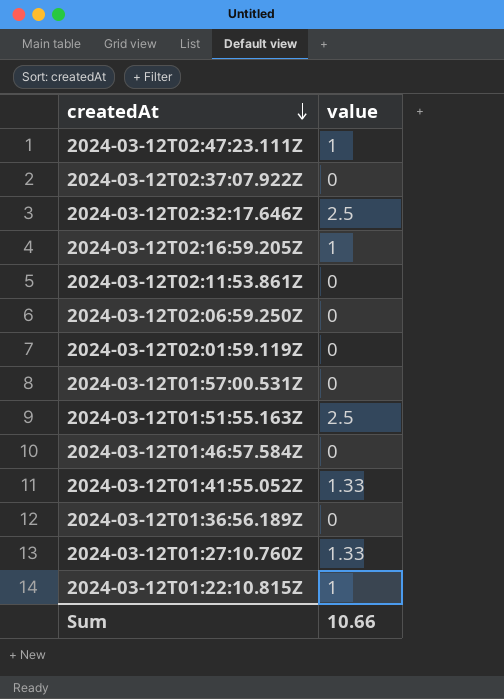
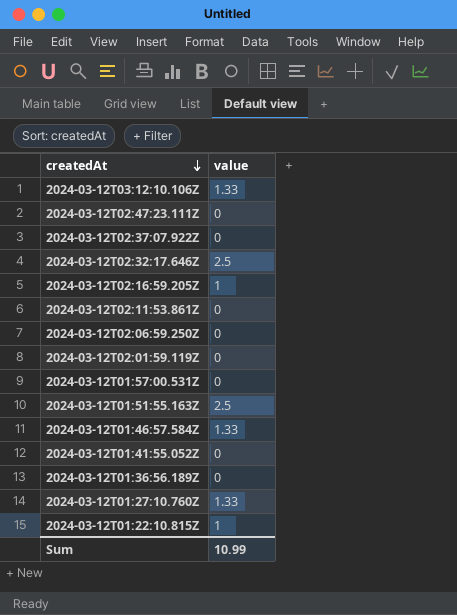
row 2024-03-12T03:12:10.106Z: none -> 1.33
2024-03-12T02:47:23.111Z | value: 1 -> 0
2024-03-12T01:46:57.584Z | value: 0 -> 1.33
2024-03-12T01:41:55.052Z | value: 1.33 -> 0
Sum | value: 10.66 -> 10.99

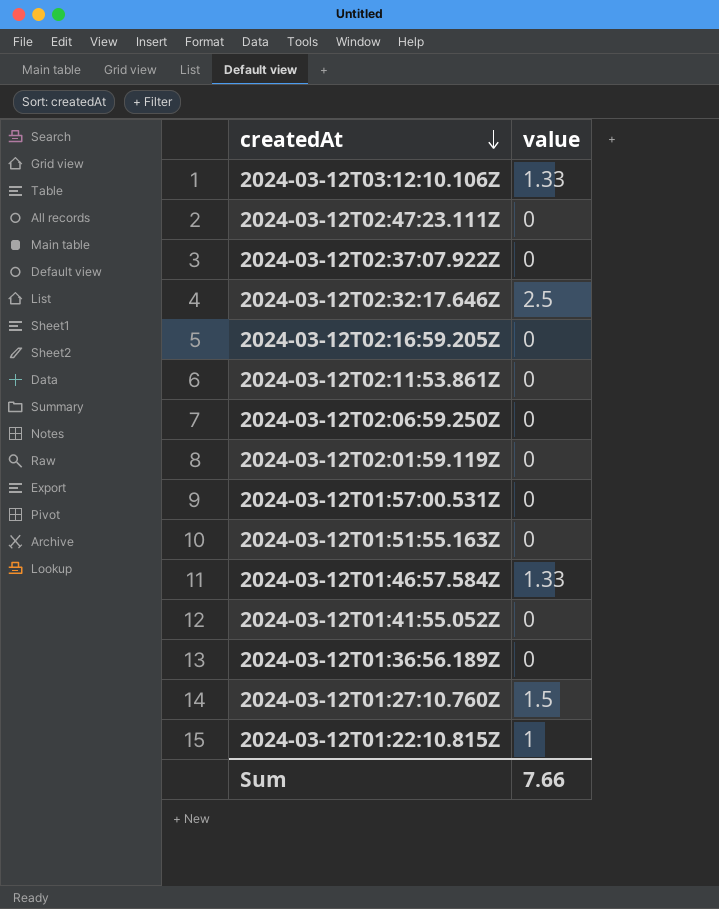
2024-03-12T02:16:59.205Z | value: 1 -> 0
2024-03-12T01:51:55.163Z | value: 2.5 -> 0
2024-03-12T01:27:10.760Z | value: 1.33 -> 1.5
Sum | value: 10.99 -> 7.66

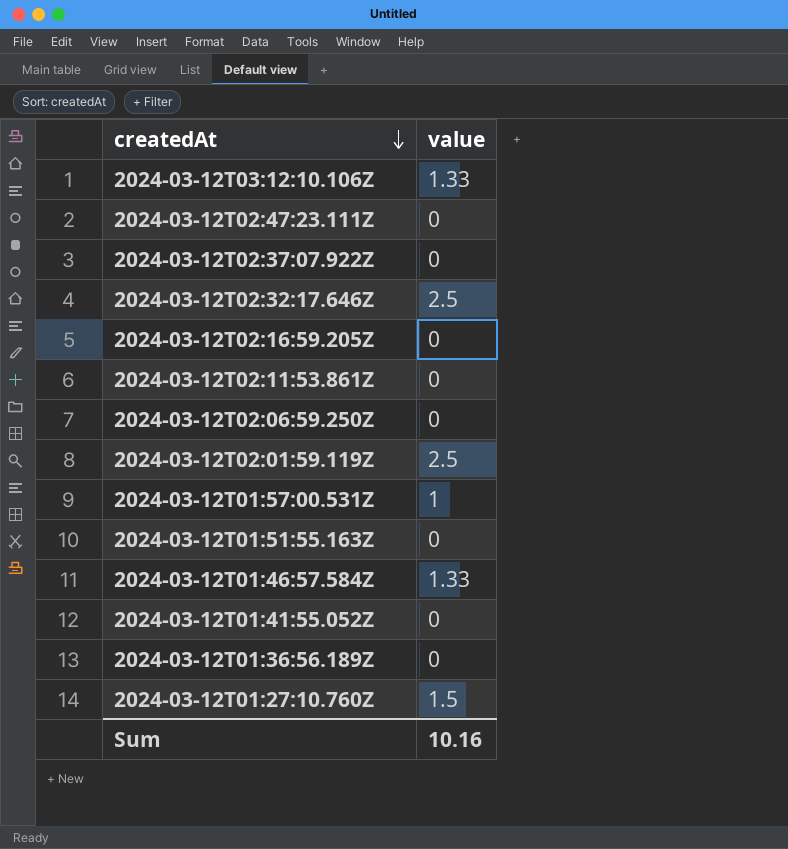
row 2024-03-12T01:22:10.815Z: 1 -> none
2024-03-12T02:01:59.119Z | value: 0 -> 2.5
2024-03-12T01:57:00.531Z | value: 0 -> 1
Sum | value: 7.66 -> 10.16

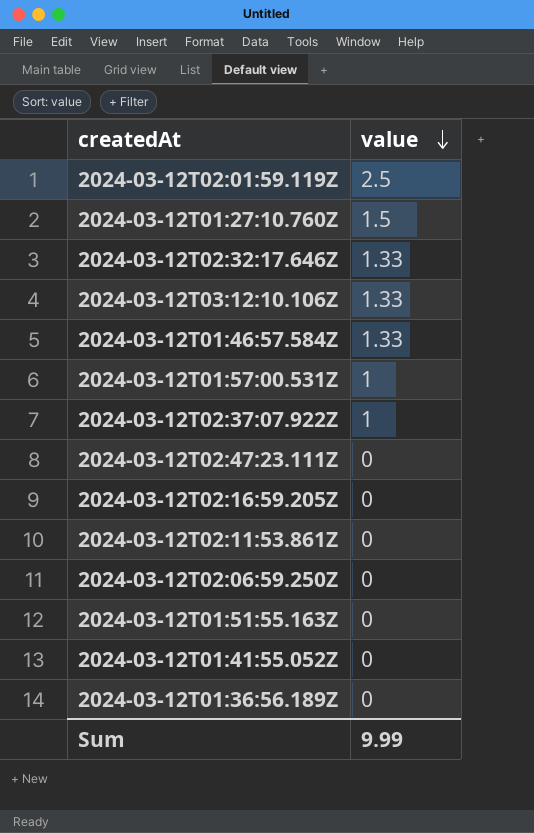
row order: createdAt descending -> value descending
2024-03-12T02:32:17.646Z | value: 2.5 -> 1.33
2024-03-12T02:37:07.922Z | value: 0 -> 1
Sum | value: 10.16 -> 9.99

